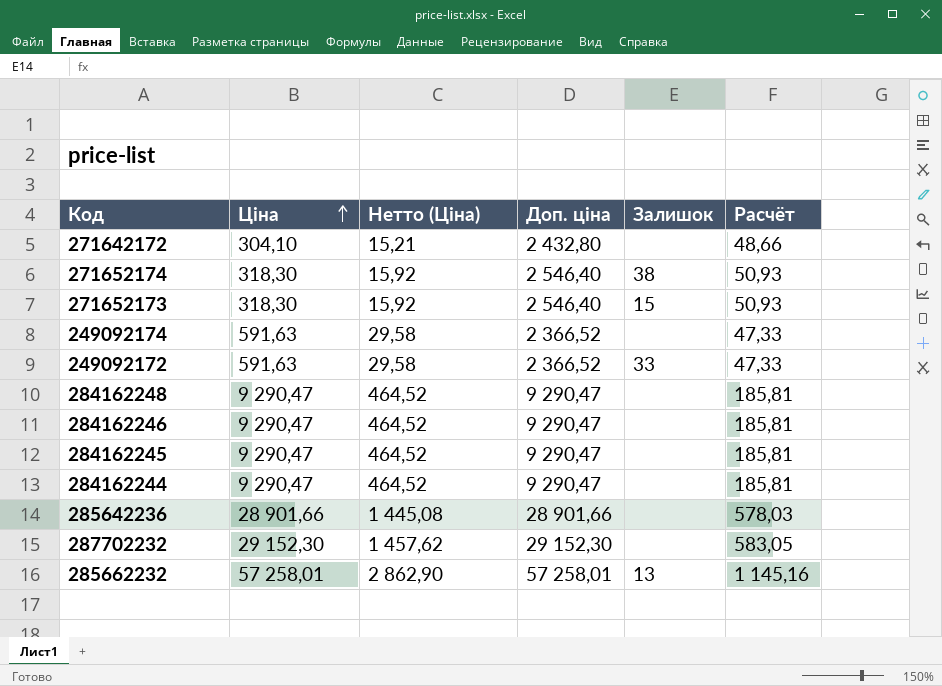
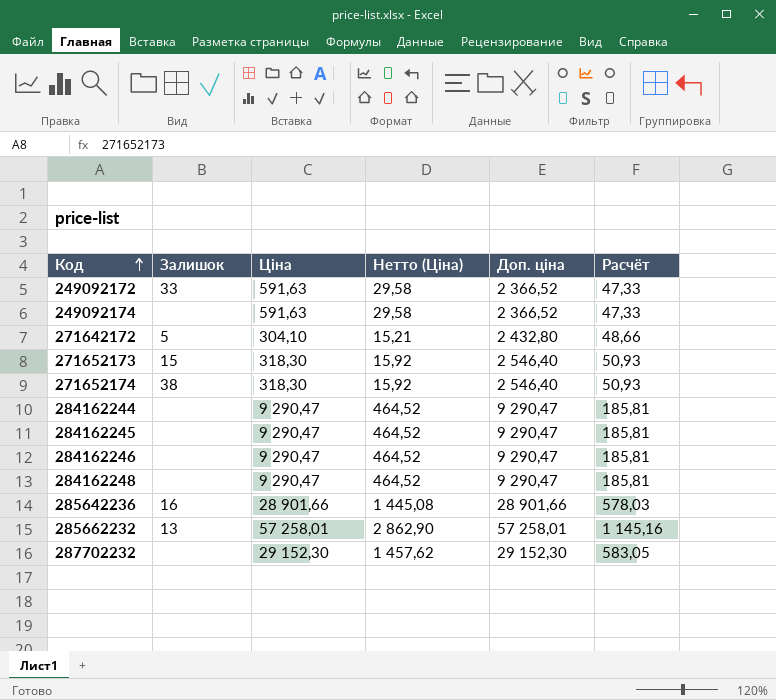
row order: Ціна ascending -> Код ascending
column Залишок | position: 5 -> 2
271642172 | Залишок: none -> 5
285642236 | Залишок: none -> 16

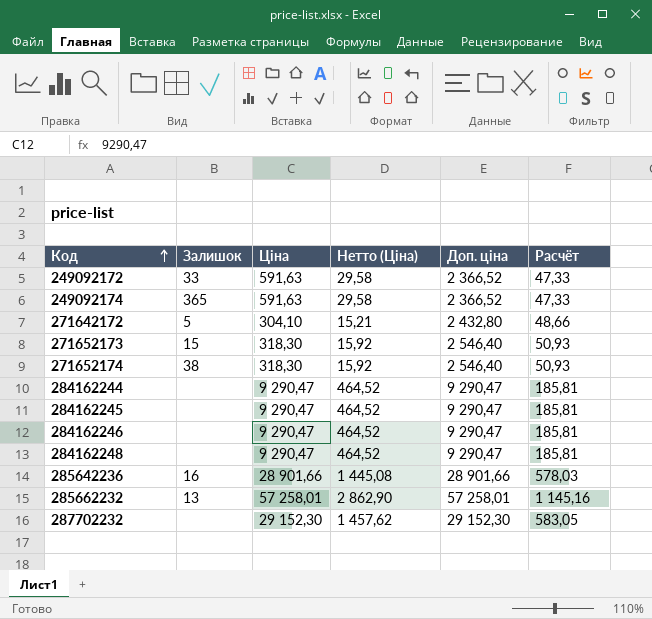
249092174 | Залишок: none -> 365

